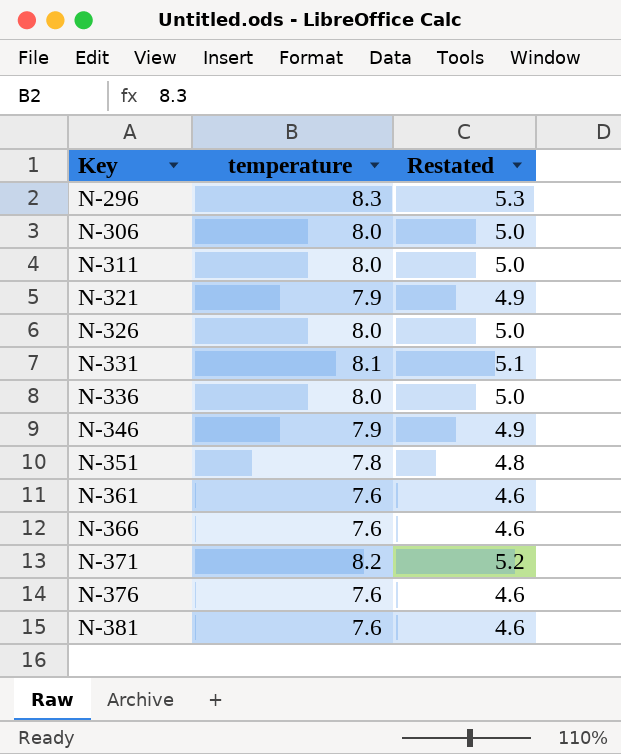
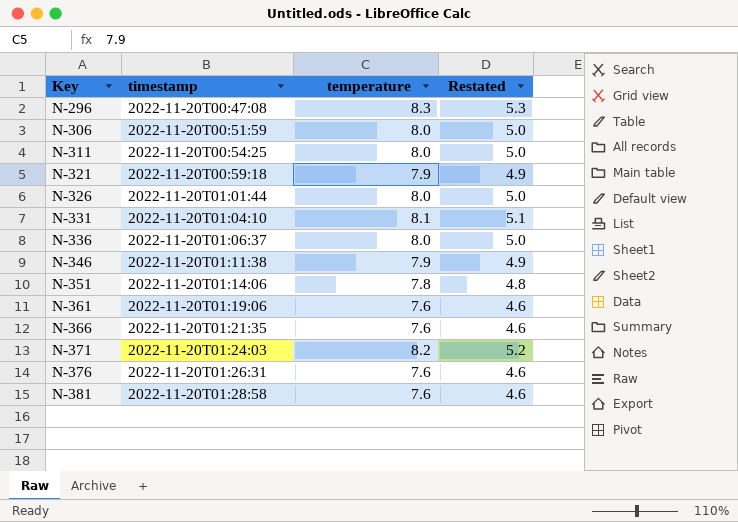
column timestamp | position: none -> 2

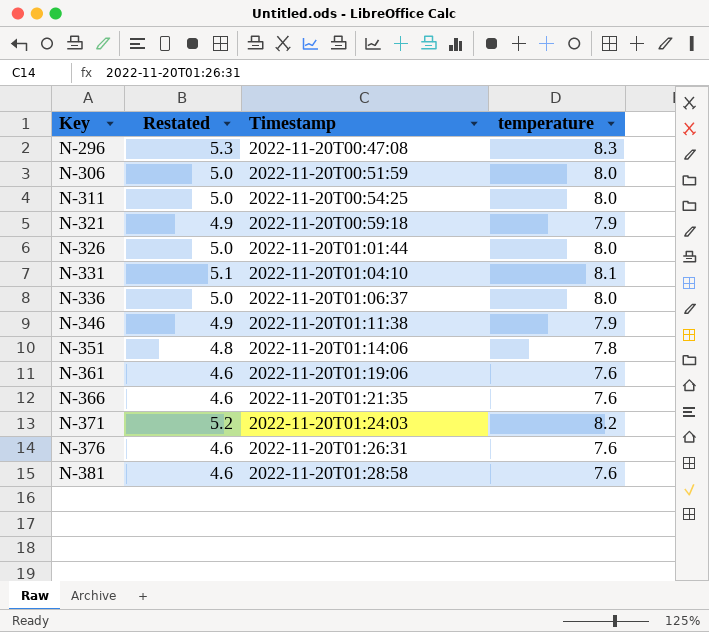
column Restated | position: 4 -> 2
column name: timestamp -> Timestamp

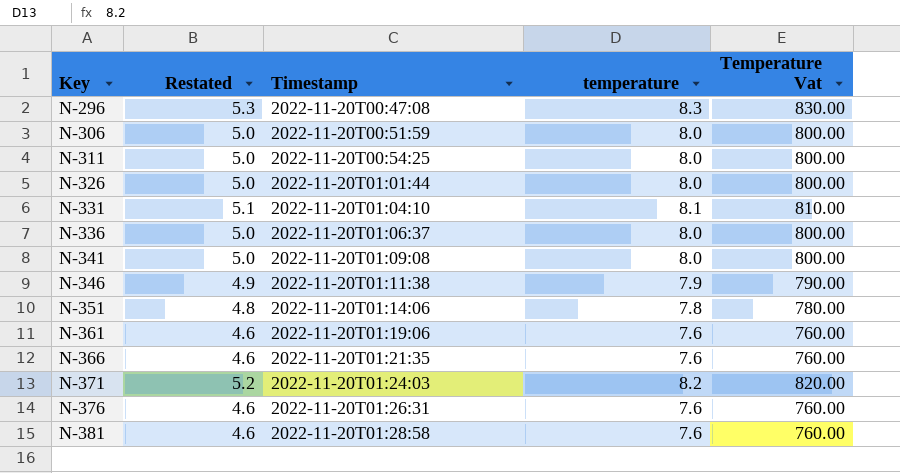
column Temperature Vat | formula: none -> [temperature] * 100
row N-321: 4.9 | 2022-11-20T00:59:18 | 7.9 -> none
row N-341: none -> 5.0 | 2022-11-20T01:09:08 | 8.0 | 800.00

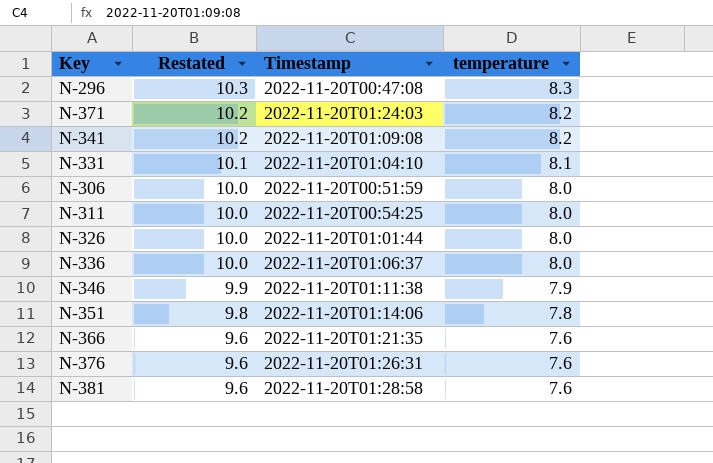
row order: Key ascending -> Restated descending
column Temperature Vat | formula: [temperature] * 100 -> none
column Restated | formula: [temperature] - 3 -> [temperature] + 2
row N-361: 4.6 | 2022-11-20T01:19:06 | 7.6 | 760.00 -> none
N-341 | temperature: 8.0 -> 8.2

